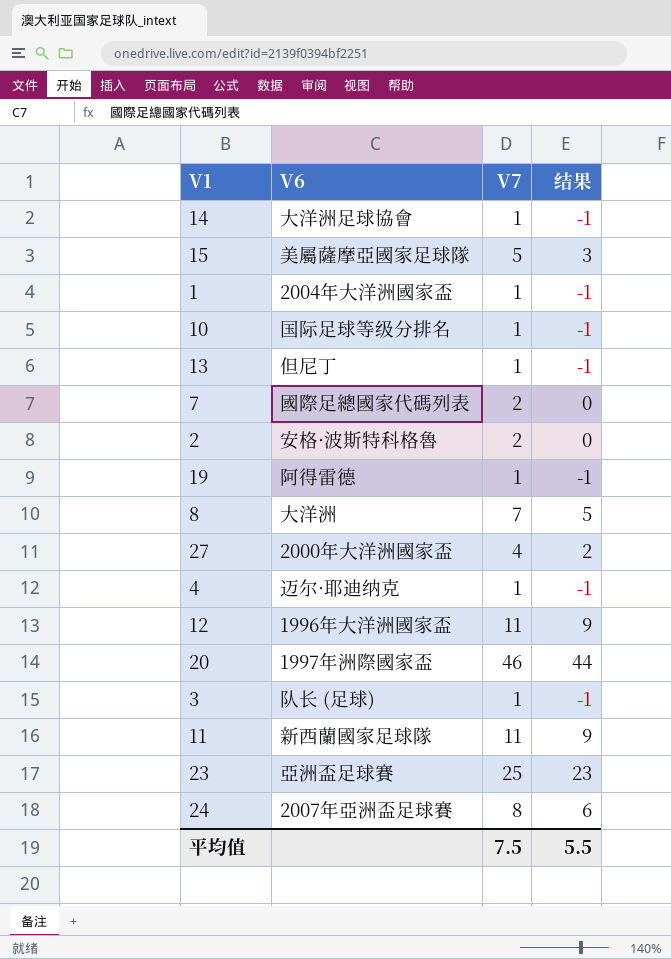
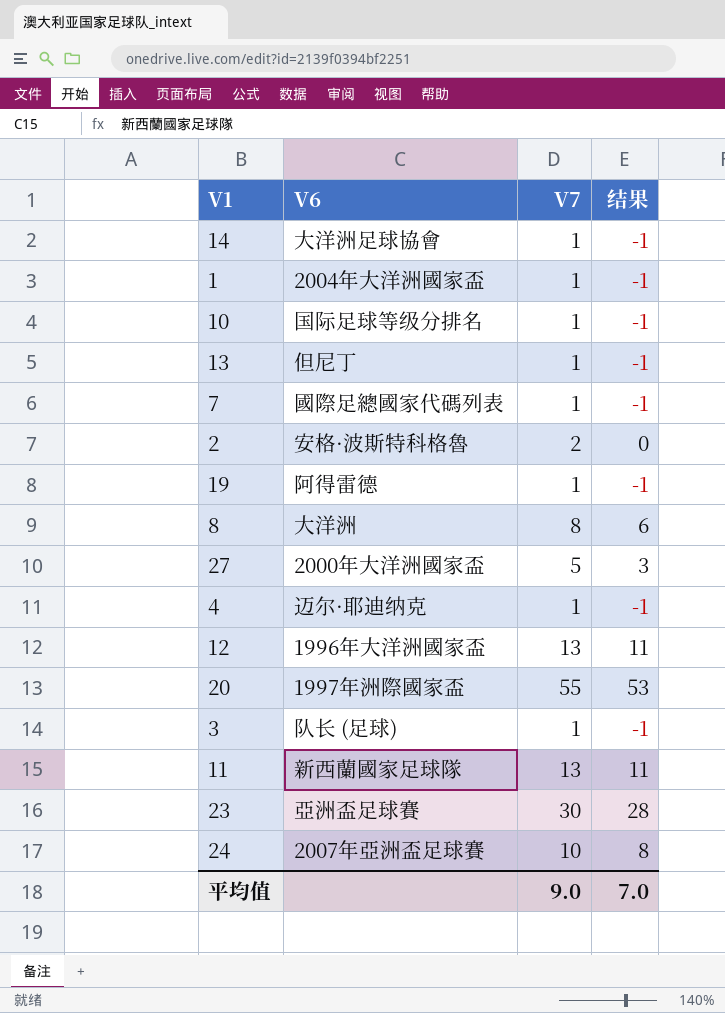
row 15: 美屬薩摩亞國家足球隊 | 5 | 3 -> none
7 | V7: 2 -> 1
7 | 结果: 0 -> -1
8 | V7: 7 -> 8
8 | 结果: 5 -> 6
27 | V7: 4 -> 5
27 | 结果: 2 -> 3
12 | V7: 11 -> 13
12 | 结果: 9 -> 11
20 | V7: 46 -> 55
20 | 结果: 44 -> 53
11 | V7: 11 -> 13
11 | 结果: 9 -> 11
23 | V7: 25 -> 30
23 | 结果: 23 -> 28
24 | V7: 8 -> 10
24 | 结果: 6 -> 8
平均值 | V7: 7.5 -> 9.0
平均值 | 结果: 5.5 -> 7.0

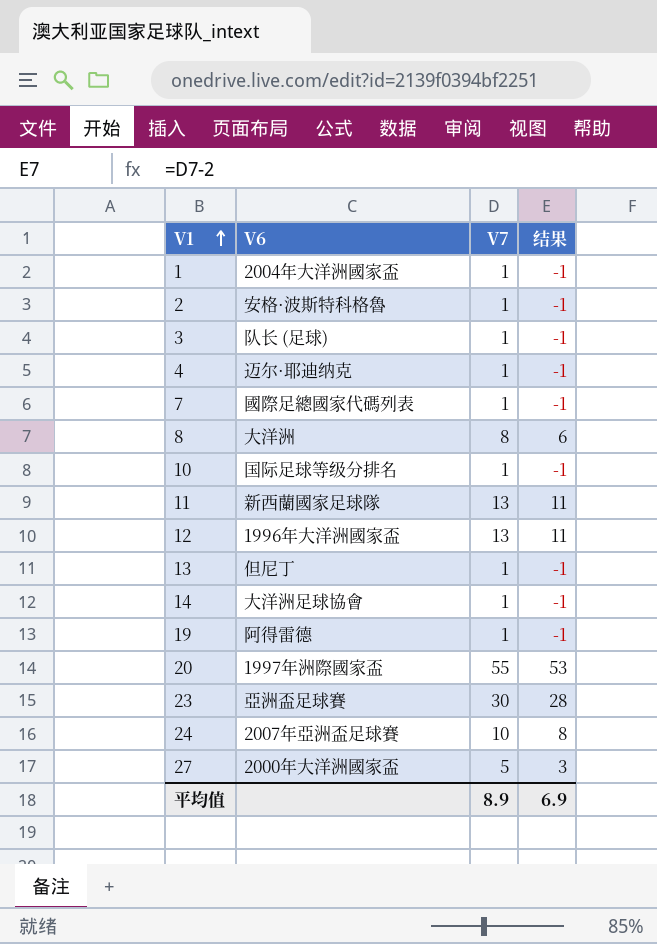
row order: none -> V1 ascending
2 | V7: 2 -> 1
2 | 结果: 0 -> -1
平均值 | V7: 9.0 -> 8.9
平均值 | 结果: 7.0 -> 6.9

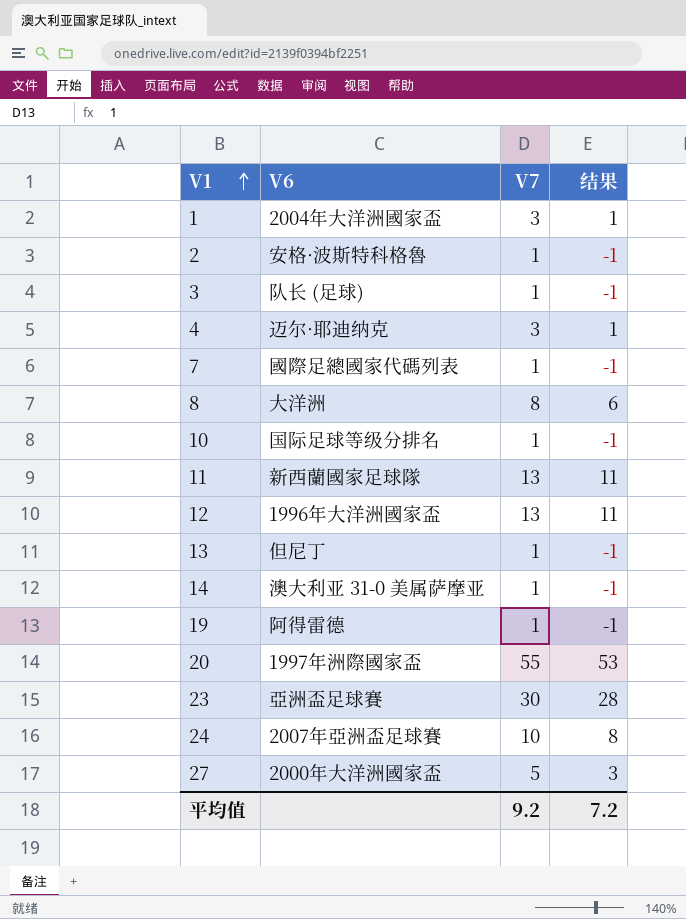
1 | V7: 1 -> 3
1 | 结果: -1 -> 1
4 | V7: 1 -> 3
4 | 结果: -1 -> 1
14 | V6: 大洋洲足球協會 -> 澳大利亚 31-0 美属萨摩亚
平均值 | V7: 8.9 -> 9.2
平均值 | 结果: 6.9 -> 7.2

